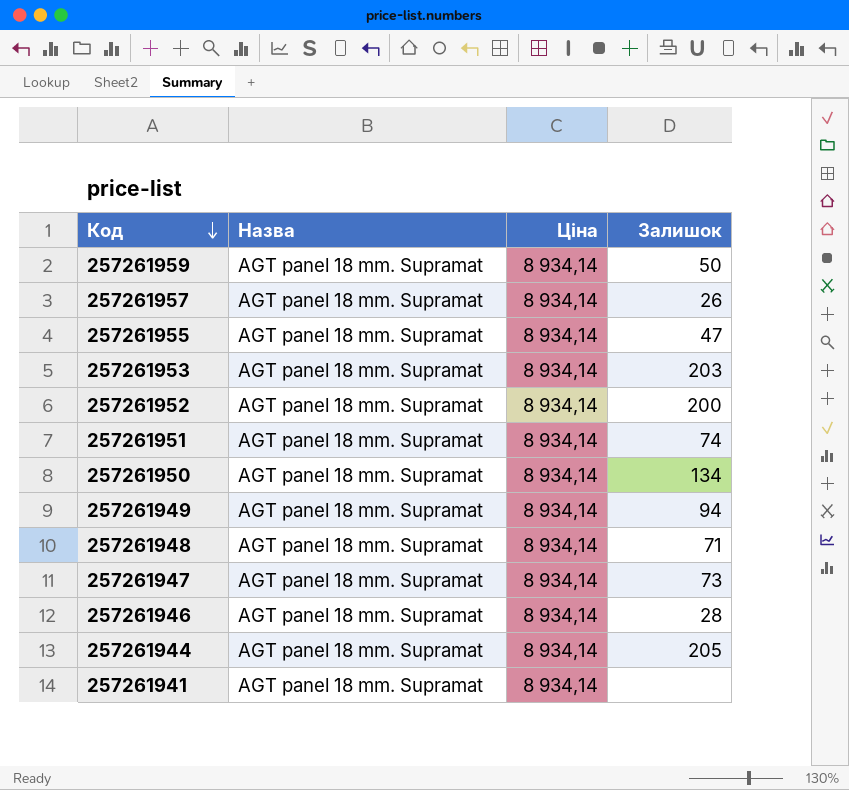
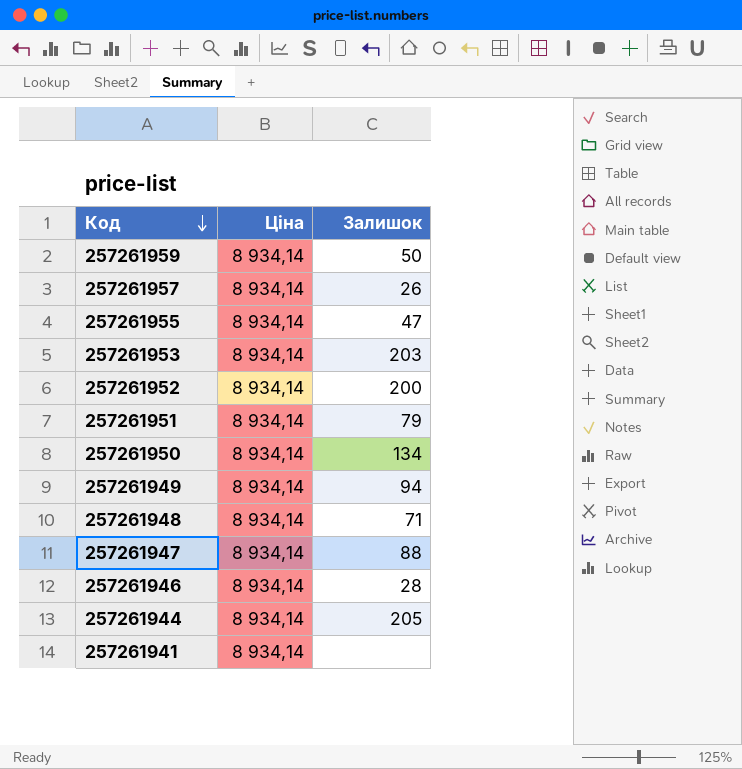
column Назва | position: 2 -> none
257261951 | Залишок: 74 -> 79
257261947 | Залишок: 73 -> 88

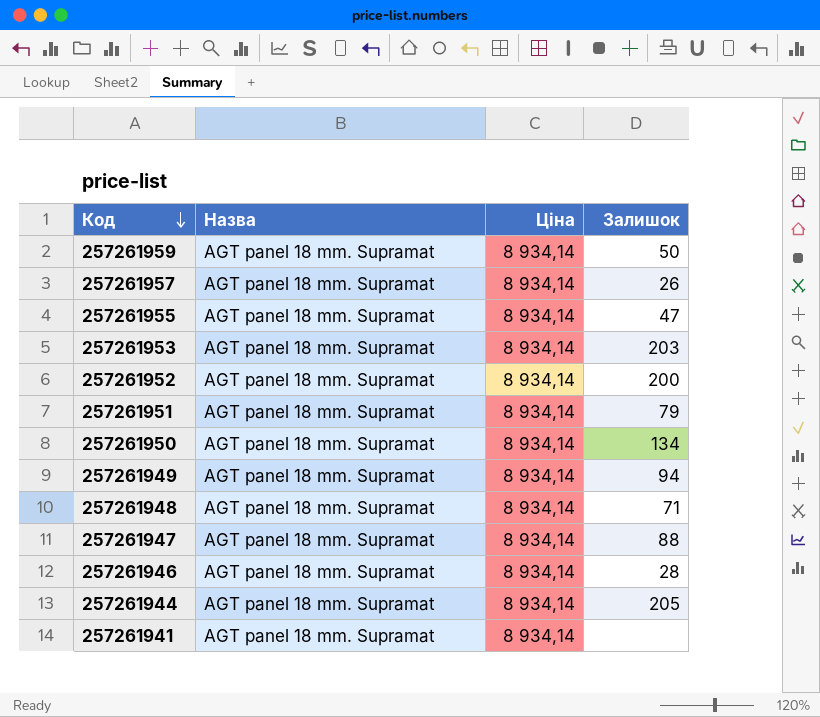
column Назва | position: none -> 2

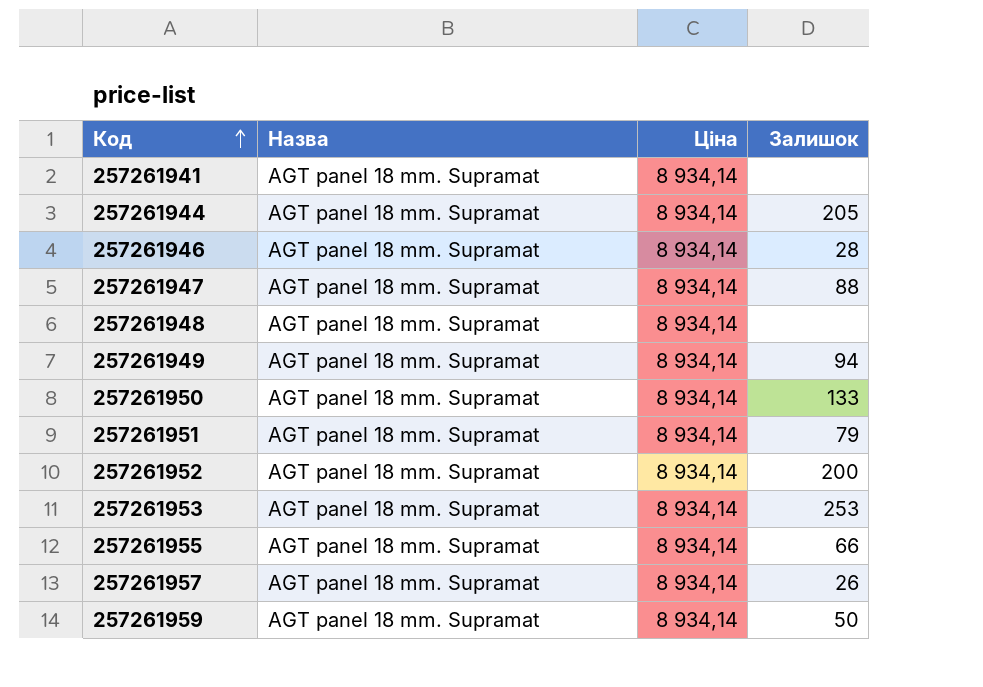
row order: Код descending -> Код ascending
257261948 | Залишок: 71 -> none
257261950 | Залишок: 134 -> 133
257261953 | Залишок: 203 -> 253
257261955 | Залишок: 47 -> 66

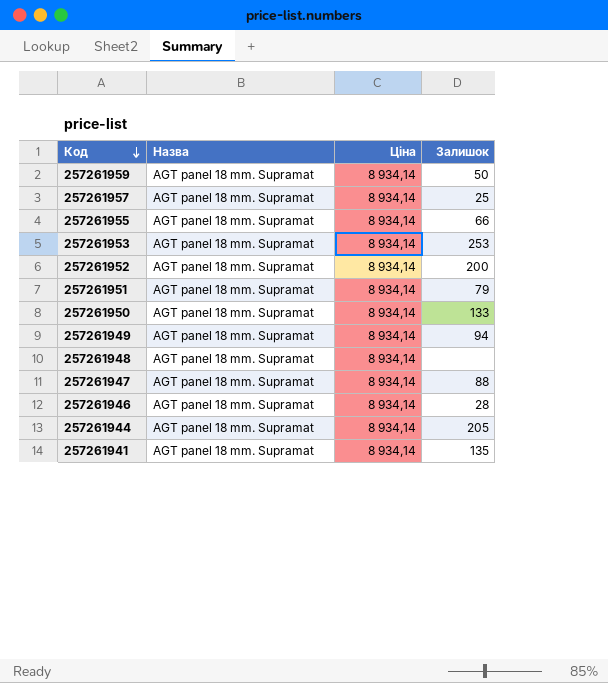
row order: Код ascending -> Код descending
257261957 | Залишок: 26 -> 25
257261941 | Залишок: none -> 135

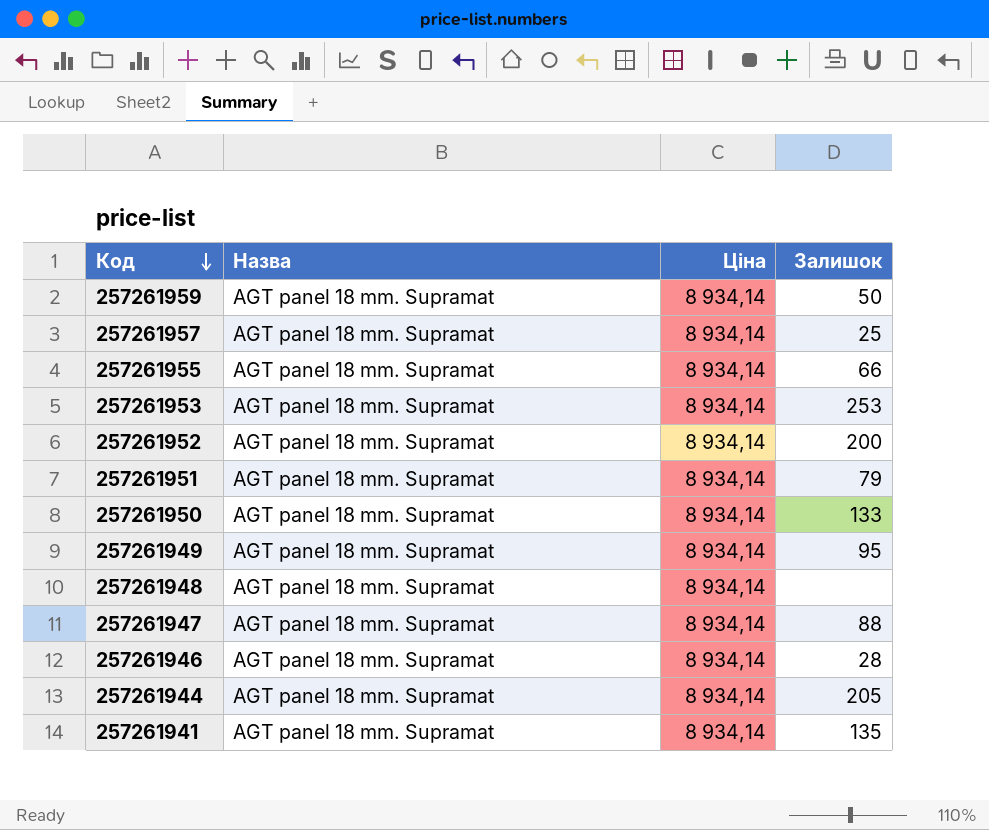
257261949 | Залишок: 94 -> 95

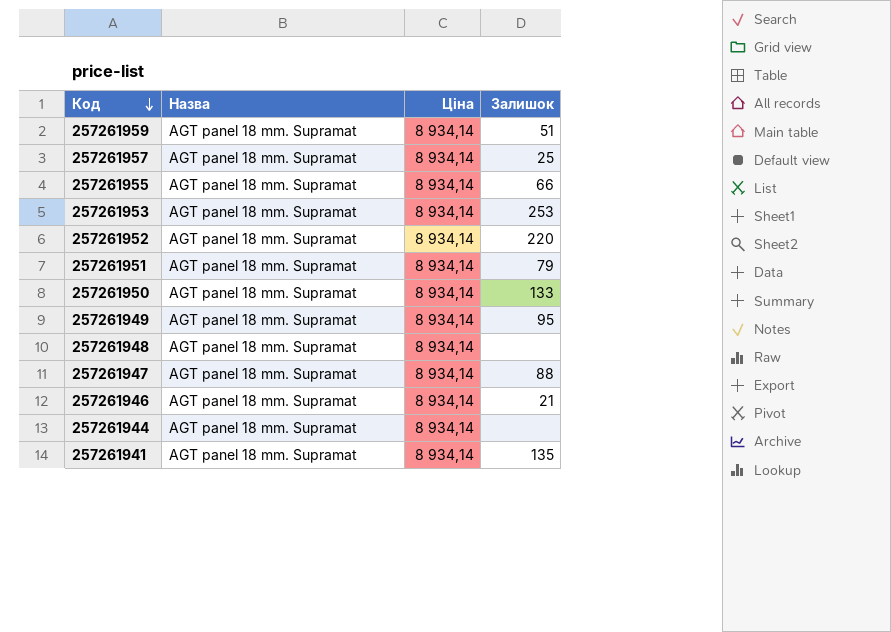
257261959 | Залишок: 50 -> 51
257261952 | Залишок: 200 -> 220
257261946 | Залишок: 28 -> 21
257261944 | Залишок: 205 -> none

